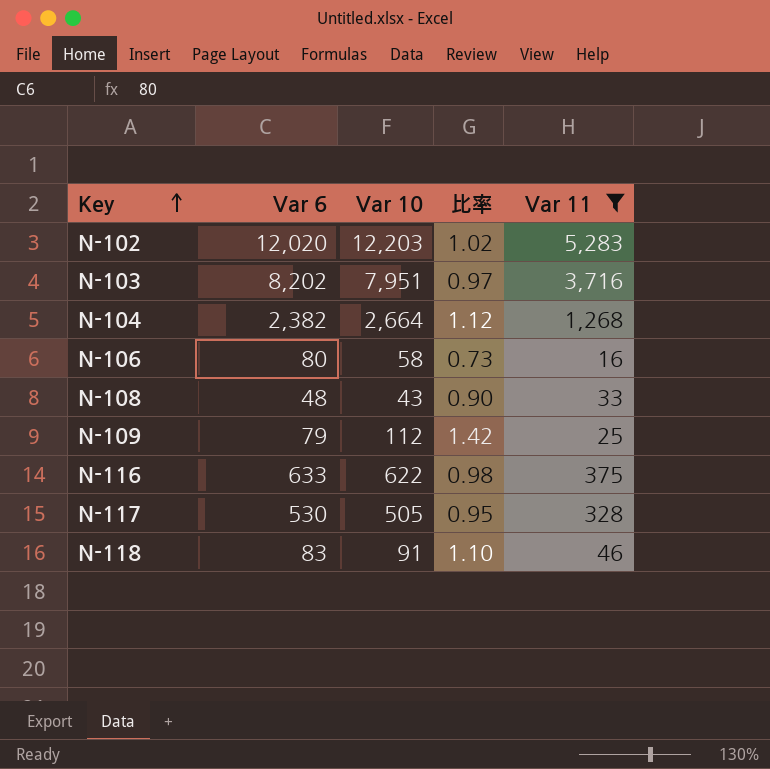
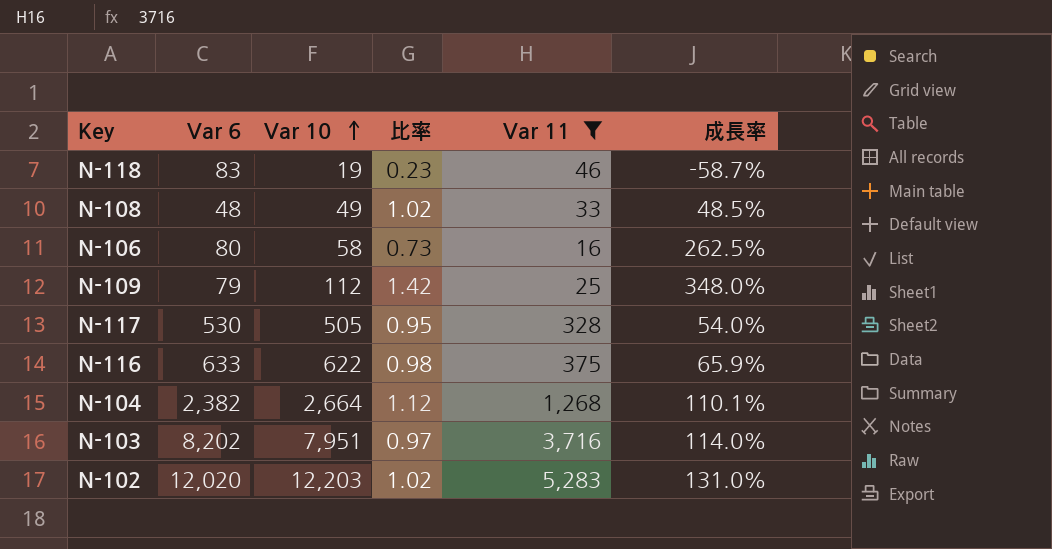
row order: Key ascending -> Var 10 ascending
column 成長率 | formula: none -> ([Var 10] - [Var 11]) / [Var 11]
N-118 | Var 10: 91 -> 19
N-118 | 比率: 1.10 -> 0.23
N-108 | Var 10: 43 -> 49
N-108 | 比率: 0.90 -> 1.02

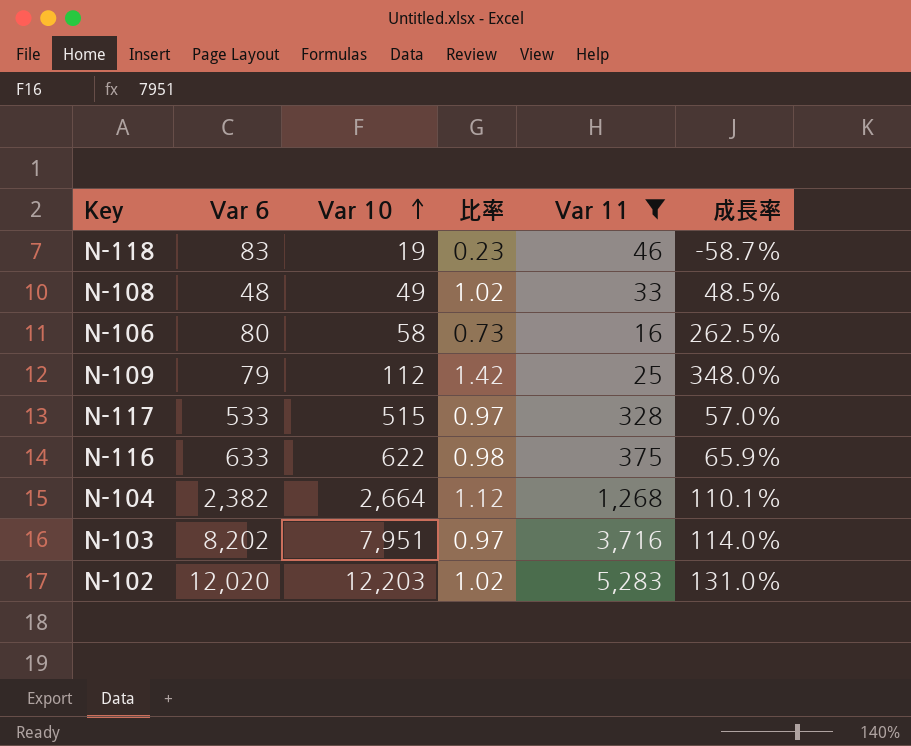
N-117 | Var 6: 530 -> 533
N-117 | Var 10: 505 -> 515
N-117 | 比率: 0.95 -> 0.97
N-117 | 成長率: 54.0% -> 57.0%

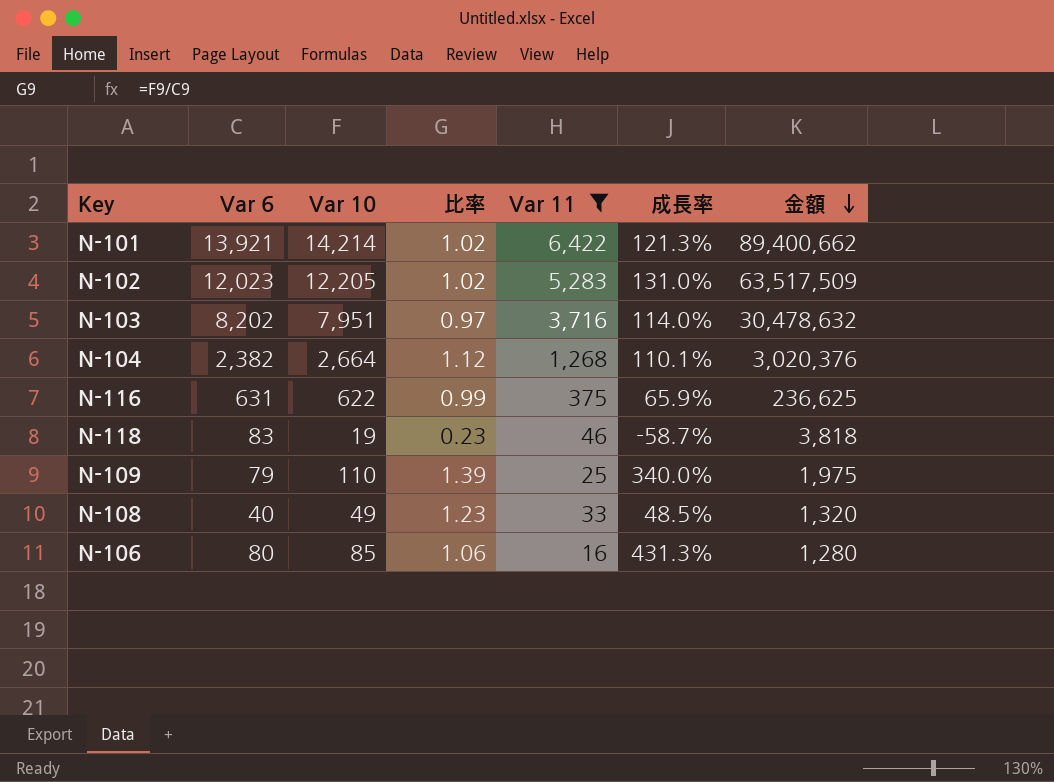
row order: Var 10 ascending -> 金額 descending
column 金額 | formula: none -> [Var 6] * [Var 11]
row N-117: 533 | 515 | 0.97 | 328 | 57.0% -> none
row N-101: none -> 13,921 | 14,214 | 1.02 | 6,422 | 121.3% | 89,400,662
N-102 | Var 6: 12,020 -> 12,023
N-102 | Var 10: 12,203 -> 12,205
N-116 | Var 6: 633 -> 631
N-116 | 比率: 0.98 -> 0.99
N-109 | Var 10: 112 -> 110
N-109 | 比率: 1.42 -> 1.39
N-109 | 成長率: 348.0% -> 340.0%
N-108 | Var 6: 48 -> 40
N-108 | 比率: 1.02 -> 1.23
N-106 | Var 10: 58 -> 85
N-106 | 比率: 0.73 -> 1.06
N-106 | 成長率: 262.5% -> 431.3%

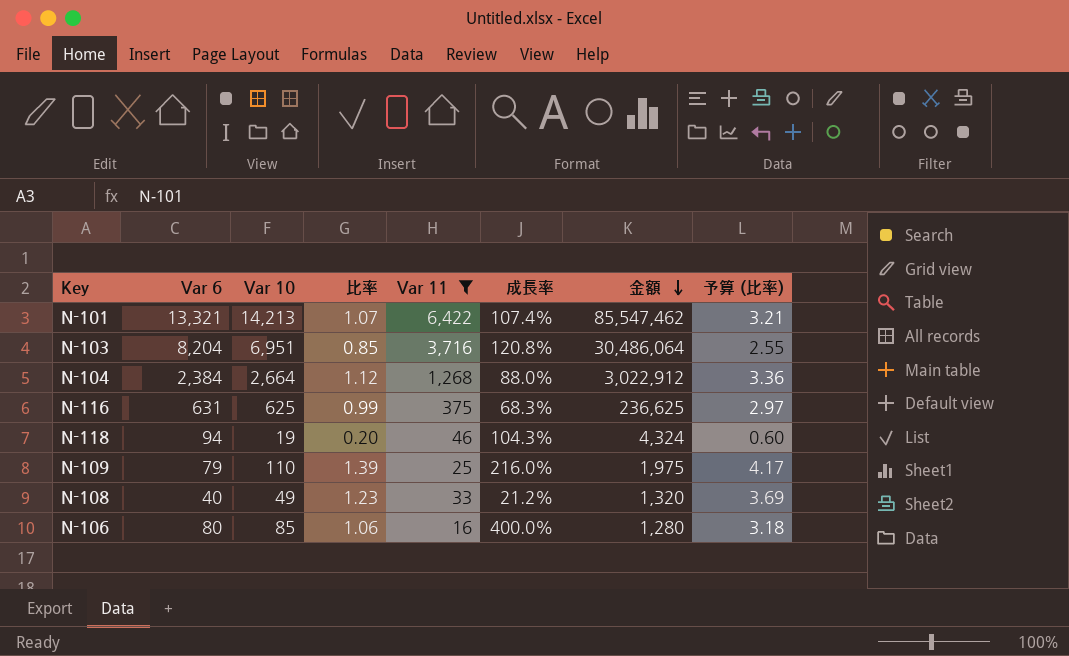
column 成長率 | formula: ([Var 10] - [Var 11]) / [Var 11] -> ([Var 6] - [Var 11]) / [Var 11]
column 予算 (比率) | formula: none -> [比率] * 3
row N-102: 12,023 | 12,205 | 1.02 | 5,283 | 131.0% | 63,517,509 -> none
N-101 | Var 6: 13,921 -> 13,321
N-101 | Var 10: 14,214 -> 14,213
N-101 | 比率: 1.02 -> 1.07
N-101 | 金額: 89,400,662 -> 85,547,462
N-103 | Var 6: 8,202 -> 8,204
N-103 | Var 10: 7,951 -> 6,951
N-103 | 比率: 0.97 -> 0.85
N-103 | 金額: 30,478,632 -> 30,486,064
N-104 | Var 6: 2,382 -> 2,384
N-104 | 金額: 3,020,376 -> 3,022,912
N-116 | Var 10: 622 -> 625
N-118 | Var 6: 83 -> 94
N-118 | 比率: 0.23 -> 0.20
N-118 | 金額: 3,818 -> 4,324

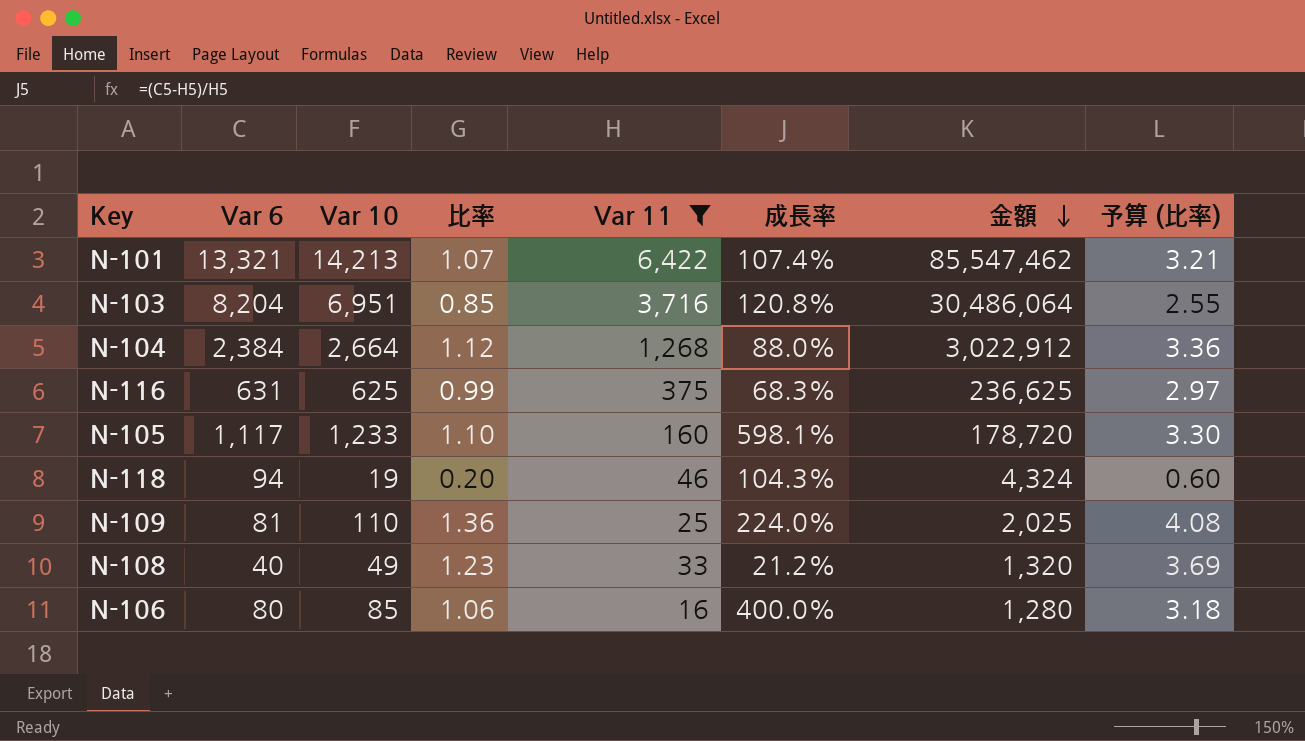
row N-105: none -> 1,117 | 1,233 | 1.10 | 160 | 598.1% | 178,720 | 3.30
N-109 | Var 6: 79 -> 81
N-109 | 比率: 1.39 -> 1.36
N-109 | 成長率: 216.0% -> 224.0%
N-109 | 金額: 1,975 -> 2,025
N-109 | 予算 (比率): 4.17 -> 4.08

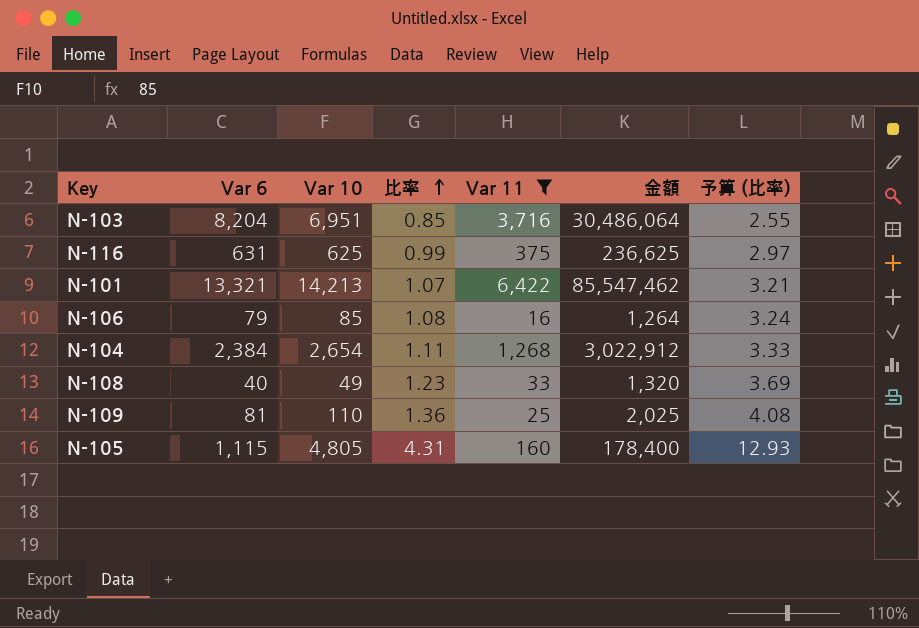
row order: 金額 descending -> 比率 ascending
column 成長率 | formula: ([Var 6] - [Var 11]) / [Var 11] -> none
row N-118: 94 | 19 | 0.20 | 46 | 104.3% | 4,324 | 0.60 -> none
N-106 | Var 6: 80 -> 79
N-106 | 比率: 1.06 -> 1.08
N-106 | 金額: 1,280 -> 1,264
N-106 | 予算 (比率): 3.18 -> 3.24
N-104 | Var 10: 2,664 -> 2,654
N-104 | 比率: 1.12 -> 1.11
N-104 | 予算 (比率): 3.36 -> 3.33
N-105 | Var 6: 1,117 -> 1,115
N-105 | Var 10: 1,233 -> 4,805
N-105 | 比率: 1.10 -> 4.31
N-105 | 金額: 178,720 -> 178,400
N-105 | 予算 (比率): 3.30 -> 12.93

